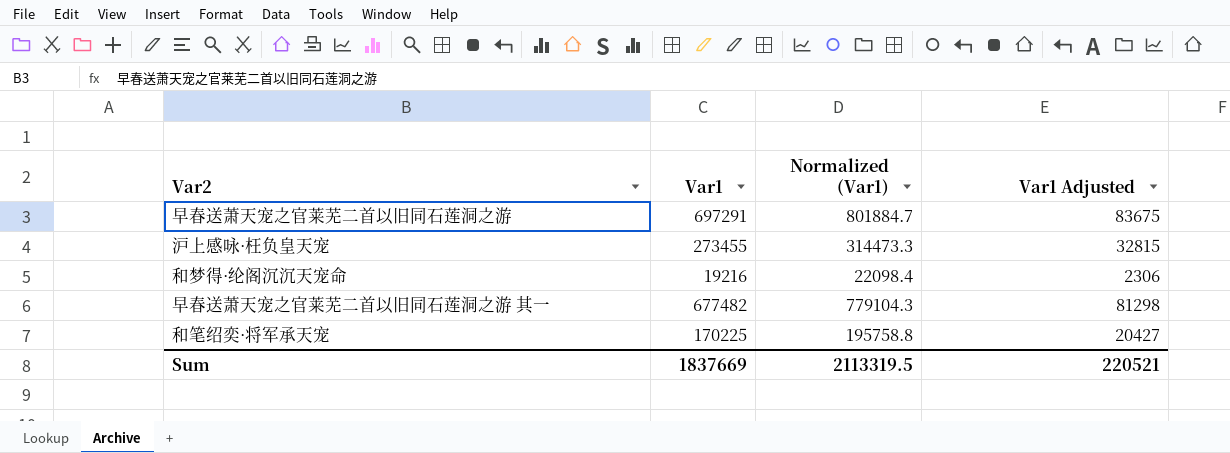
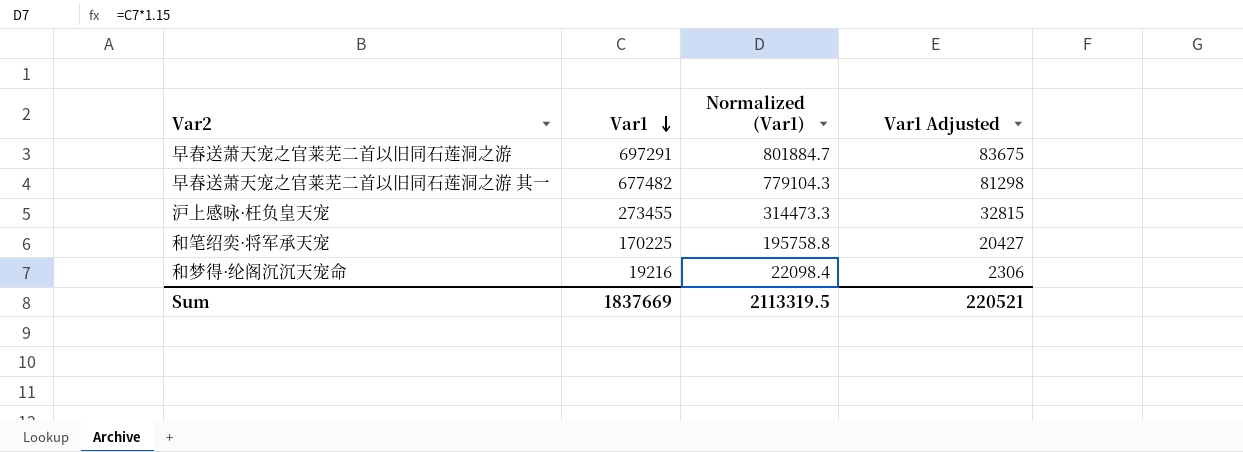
row order: none -> Var1 descending

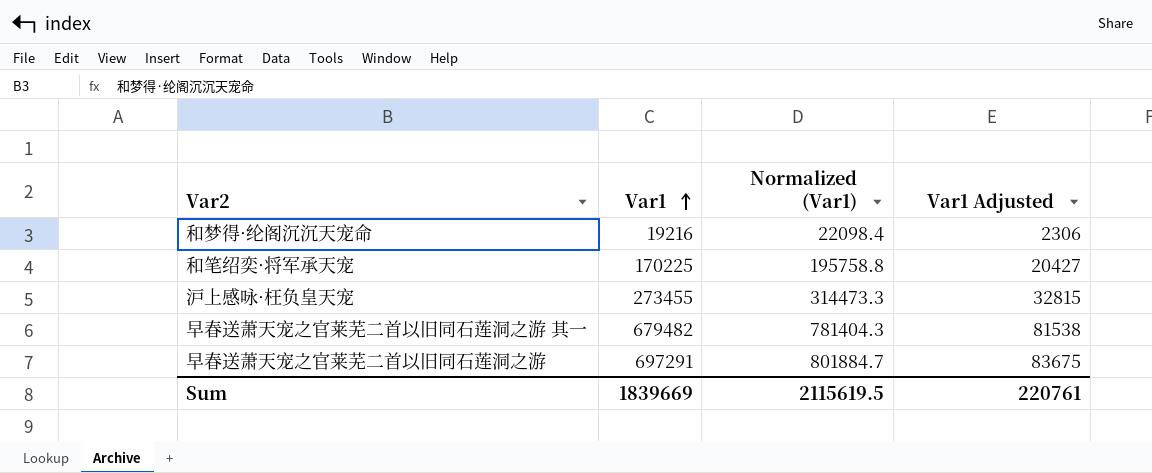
row order: Var1 descending -> Var1 ascending
早春送萧天宠之官莱芜二首以旧同石莲洞之游 其一 | Var1: 677482 -> 679482
早春送萧天宠之官莱芜二首以旧同石莲洞之游 其一 | Normalized (Var1): 779104.3 -> 781404.3
早春送萧天宠之官莱芜二首以旧同石莲洞之游 其一 | Var1 Adjusted: 81298 -> 81538
Sum | Var1: 1837669 -> 1839669
Sum | Normalized (Var1): 2113319.5 -> 2115619.5
Sum | Var1 Adjusted: 220521 -> 220761

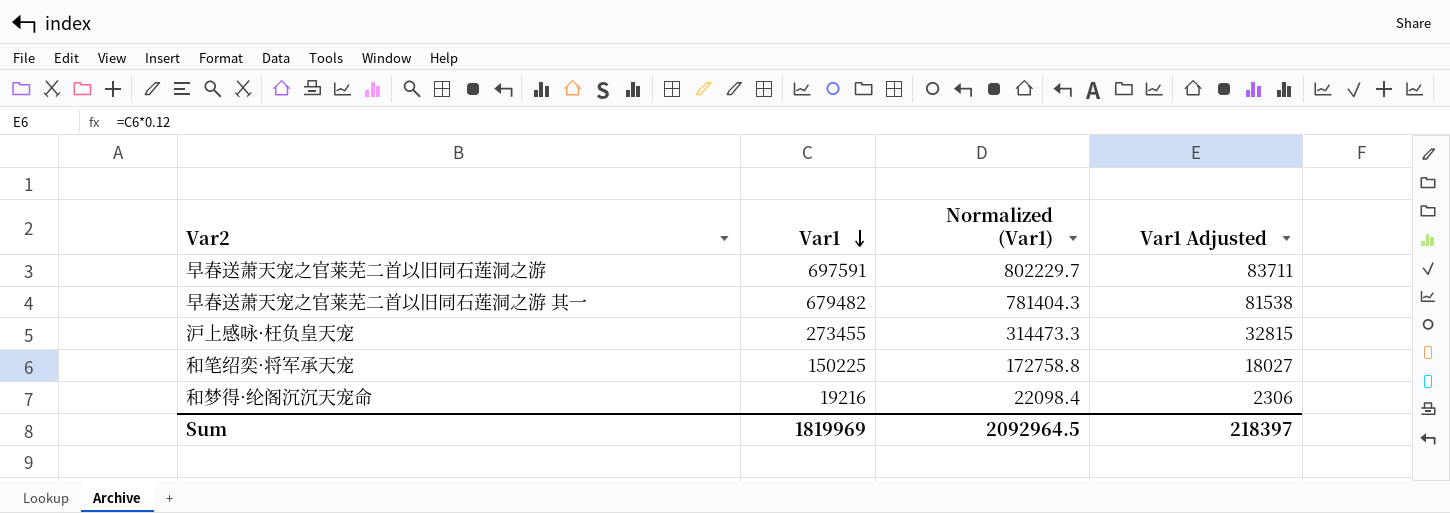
row order: Var1 ascending -> Var1 descending
早春送萧天宠之官莱芜二首以旧同石莲洞之游 | Var1: 697291 -> 697591
早春送萧天宠之官莱芜二首以旧同石莲洞之游 | Normalized (Var1): 801884.7 -> 802229.7
早春送萧天宠之官莱芜二首以旧同石莲洞之游 | Var1 Adjusted: 83675 -> 83711
和笔绍奕·将军承天宠 | Var1: 170225 -> 150225
和笔绍奕·将军承天宠 | Normalized (Var1): 195758.8 -> 172758.8
和笔绍奕·将军承天宠 | Var1 Adjusted: 20427 -> 18027
Sum | Var1: 1839669 -> 1819969
Sum | Normalized (Var1): 2115619.5 -> 2092964.5
Sum | Var1 Adjusted: 220761 -> 218397

